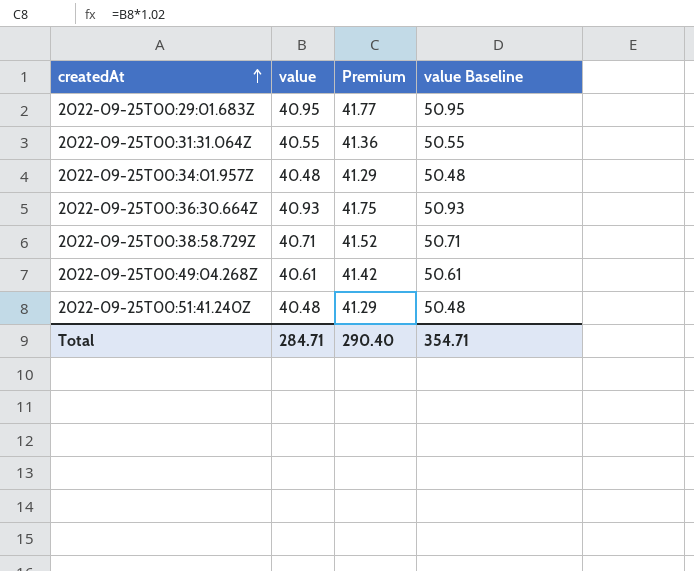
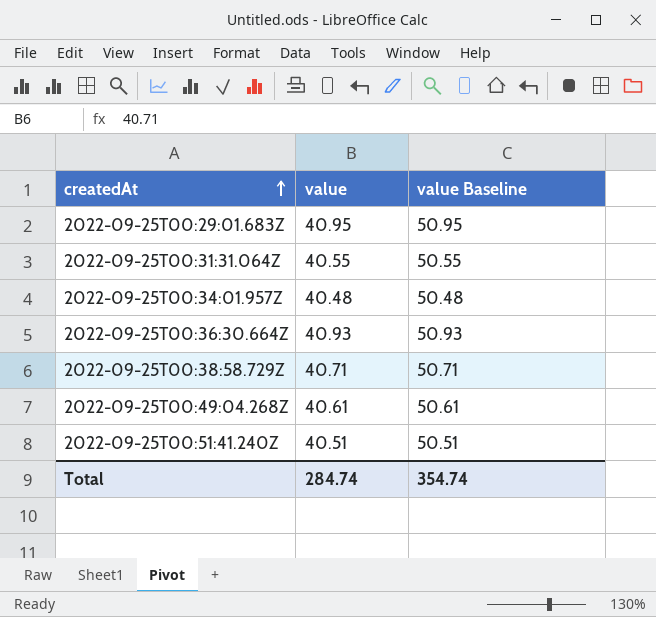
column Premium | formula: [value] * 1.02 -> none
2022-09-25T00:51:41.240Z | value: 40.48 -> 40.51
2022-09-25T00:51:41.240Z | value Baseline: 50.48 -> 50.51
Total | value: 284.71 -> 284.74
Total | value Baseline: 354.71 -> 354.74

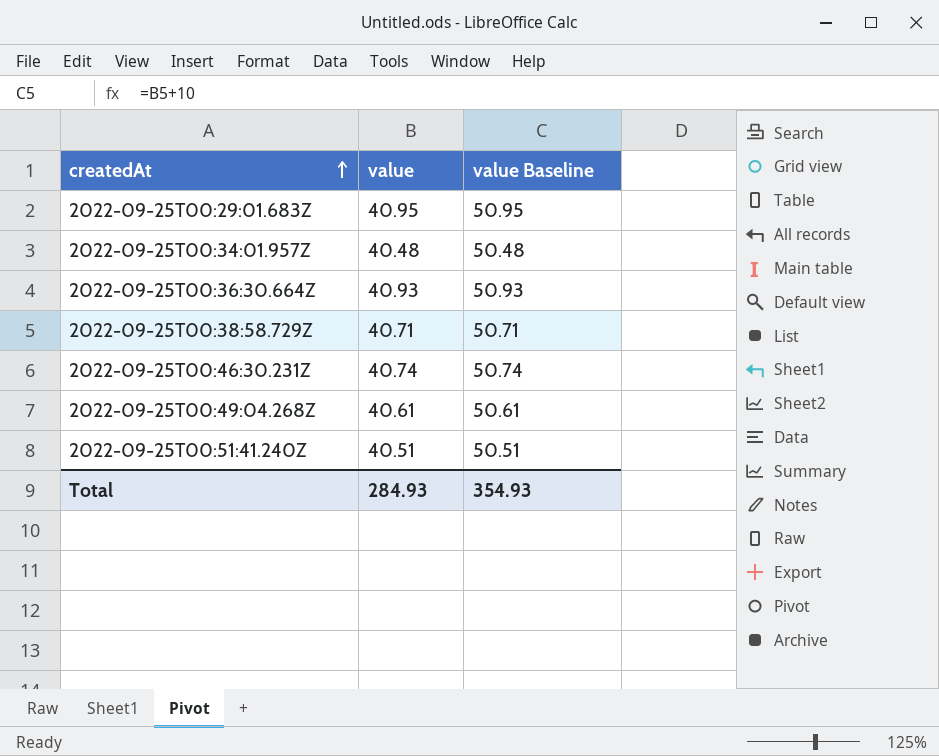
row 2022-09-25T00:31:31.064Z: 40.55 | 50.55 -> none
row 2022-09-25T00:46:30.231Z: none -> 40.74 | 50.74
Total | value: 284.74 -> 284.93
Total | value Baseline: 354.74 -> 354.93

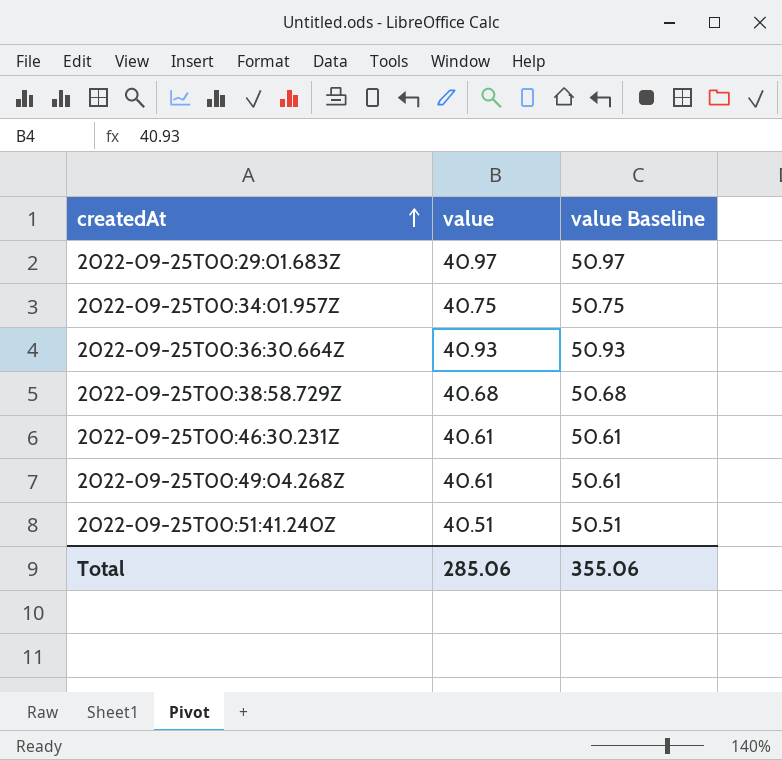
2022-09-25T00:29:01.683Z | value: 40.95 -> 40.97
2022-09-25T00:29:01.683Z | value Baseline: 50.95 -> 50.97
2022-09-25T00:34:01.957Z | value: 40.48 -> 40.75
2022-09-25T00:34:01.957Z | value Baseline: 50.48 -> 50.75
2022-09-25T00:38:58.729Z | value: 40.71 -> 40.68
2022-09-25T00:38:58.729Z | value Baseline: 50.71 -> 50.68
2022-09-25T00:46:30.231Z | value: 40.74 -> 40.61
2022-09-25T00:46:30.231Z | value Baseline: 50.74 -> 50.61
Total | value: 284.93 -> 285.06
Total | value Baseline: 354.93 -> 355.06

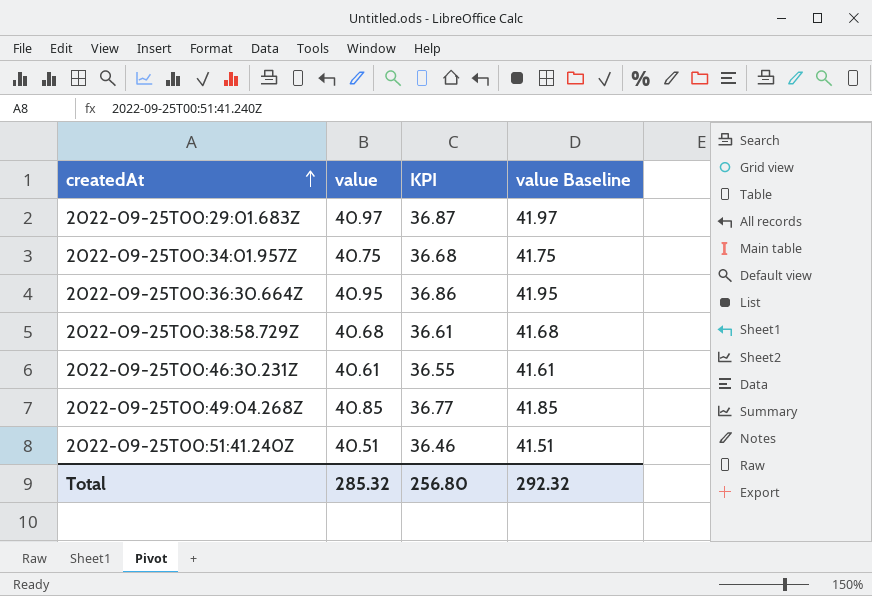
column KPI | formula: none -> [value] * 0.9
column value Baseline | formula: [value] + 10 -> [value] + 1
2022-09-25T00:36:30.664Z | value: 40.93 -> 40.95
2022-09-25T00:49:04.268Z | value: 40.61 -> 40.85
Total | value: 285.06 -> 285.32
Total | value Baseline: 355.06 -> 292.32

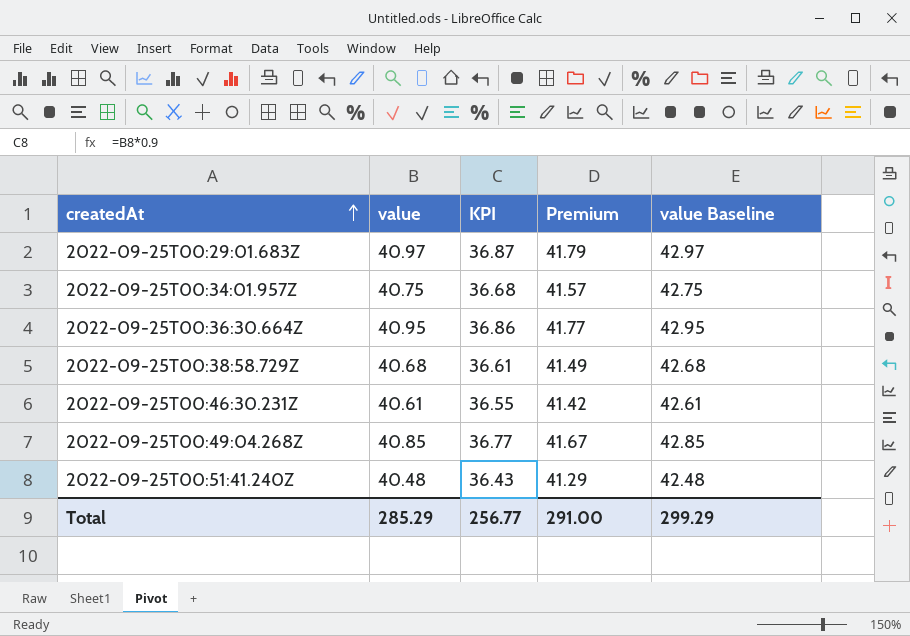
column Premium | formula: none -> [value] * 1.02
column value Baseline | formula: [value] + 1 -> [value] + 2
2022-09-25T00:51:41.240Z | value: 40.51 -> 40.48
2022-09-25T00:51:41.240Z | KPI: 36.46 -> 36.43
Total | value: 285.32 -> 285.29
Total | KPI: 256.80 -> 256.77
Total | value Baseline: 292.32 -> 299.29

